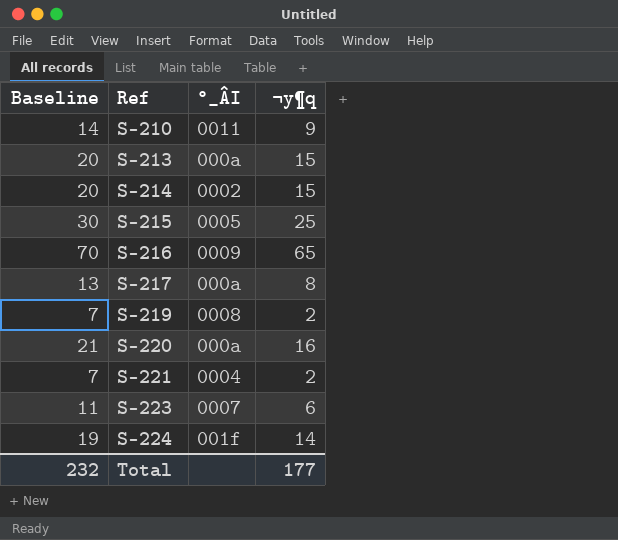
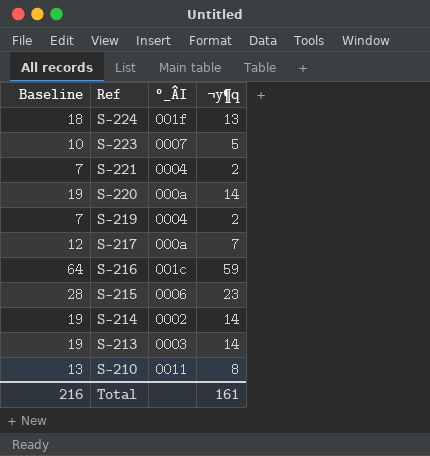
row order: Ref ascending -> Ref descending
S-224 | Baseline: 19 -> 18
S-224 | ¬y¶q: 14 -> 13
S-223 | Baseline: 11 -> 10
S-223 | ¬y¶q: 6 -> 5
S-220 | Baseline: 21 -> 19
S-220 | ¬y¶q: 16 -> 14
S-219 | °_ÂI: 0008 -> 0004
S-217 | Baseline: 13 -> 12
S-217 | ¬y¶q: 8 -> 7
S-216 | Baseline: 70 -> 64
S-216 | °_ÂI: 0009 -> 001c
S-216 | ¬y¶q: 65 -> 59
S-215 | Baseline: 30 -> 28
S-215 | °_ÂI: 0005 -> 0006
S-215 | ¬y¶q: 25 -> 23
S-214 | Baseline: 20 -> 19
S-214 | ¬y¶q: 15 -> 14
S-213 | Baseline: 20 -> 19
S-213 | °_ÂI: 000a -> 0003
S-213 | ¬y¶q: 15 -> 14
S-210 | Baseline: 14 -> 13
S-210 | ¬y¶q: 9 -> 8
Total | Baseline: 232 -> 216
Total | ¬y¶q: 177 -> 161

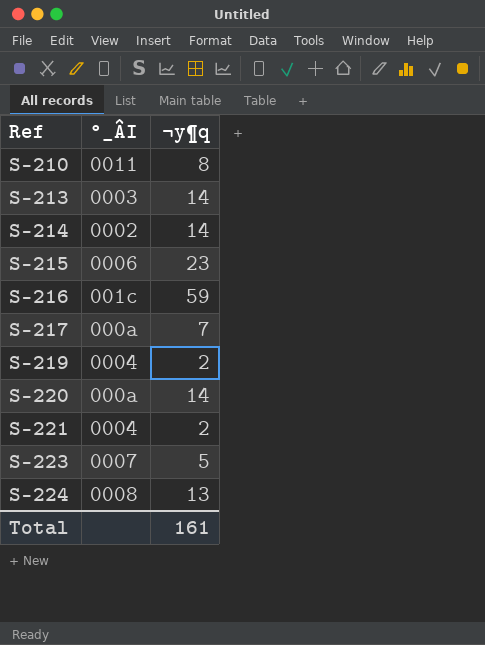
row order: Ref descending -> Ref ascending
column Baseline | formula: [¬y¶q] + 5 -> none
S-224 | °_ÂI: 001f -> 0008

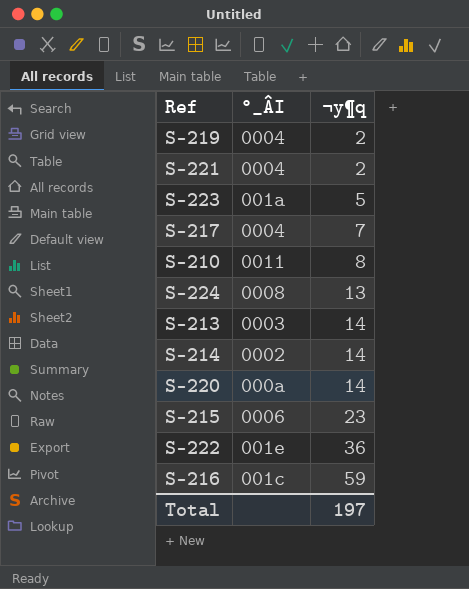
row order: Ref ascending -> ¬y¶q ascending
S-223 | °_ÂI: 0007 -> 001a
S-217 | °_ÂI: 000a -> 0004
row S-222: none -> 001e | 36
Total | ¬y¶q: 161 -> 197

